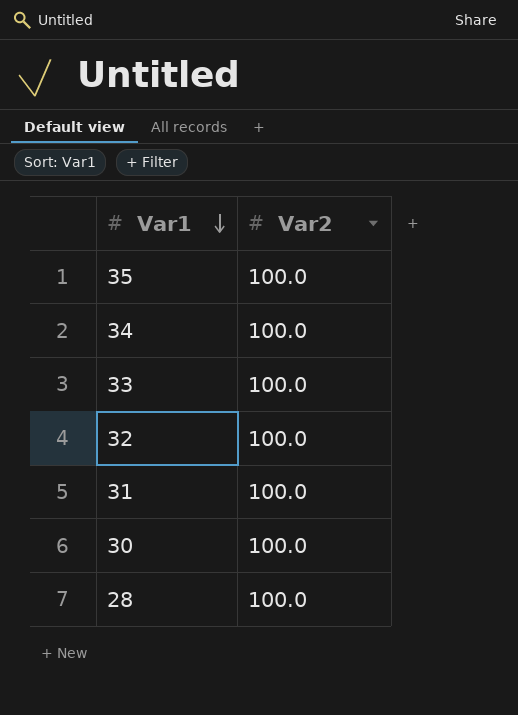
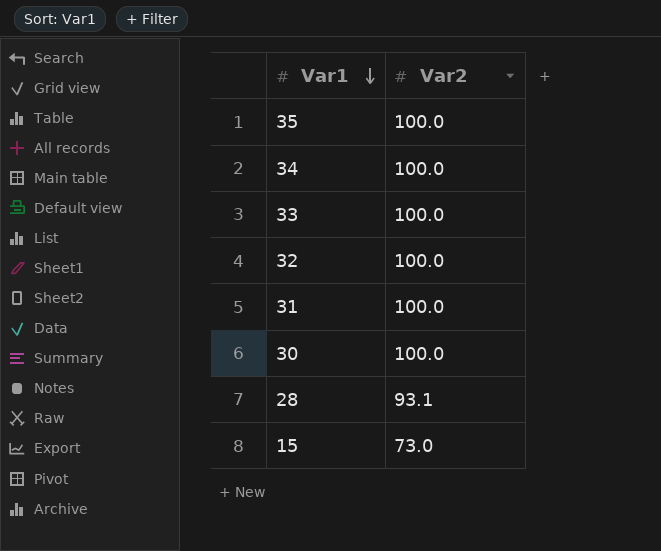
28 | Var2: 100.0 -> 93.1
row 15: none -> 73.0

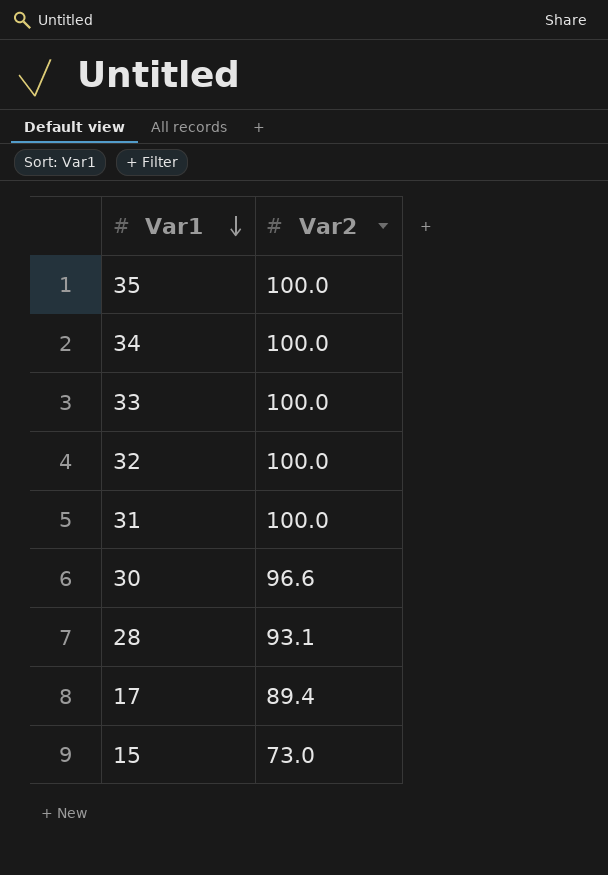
30 | Var2: 100.0 -> 96.6
row 17: none -> 89.4

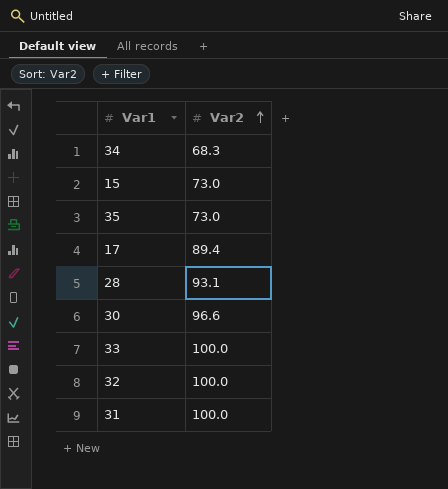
row order: Var1 descending -> Var2 ascending
34 | Var2: 100.0 -> 68.3
35 | Var2: 100.0 -> 73.0

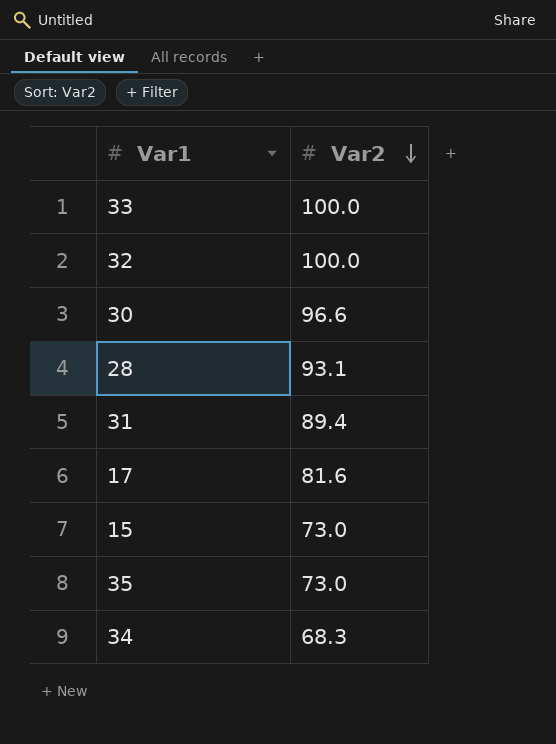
row order: Var2 ascending -> Var2 descending
31 | Var2: 100.0 -> 89.4
17 | Var2: 89.4 -> 81.6

